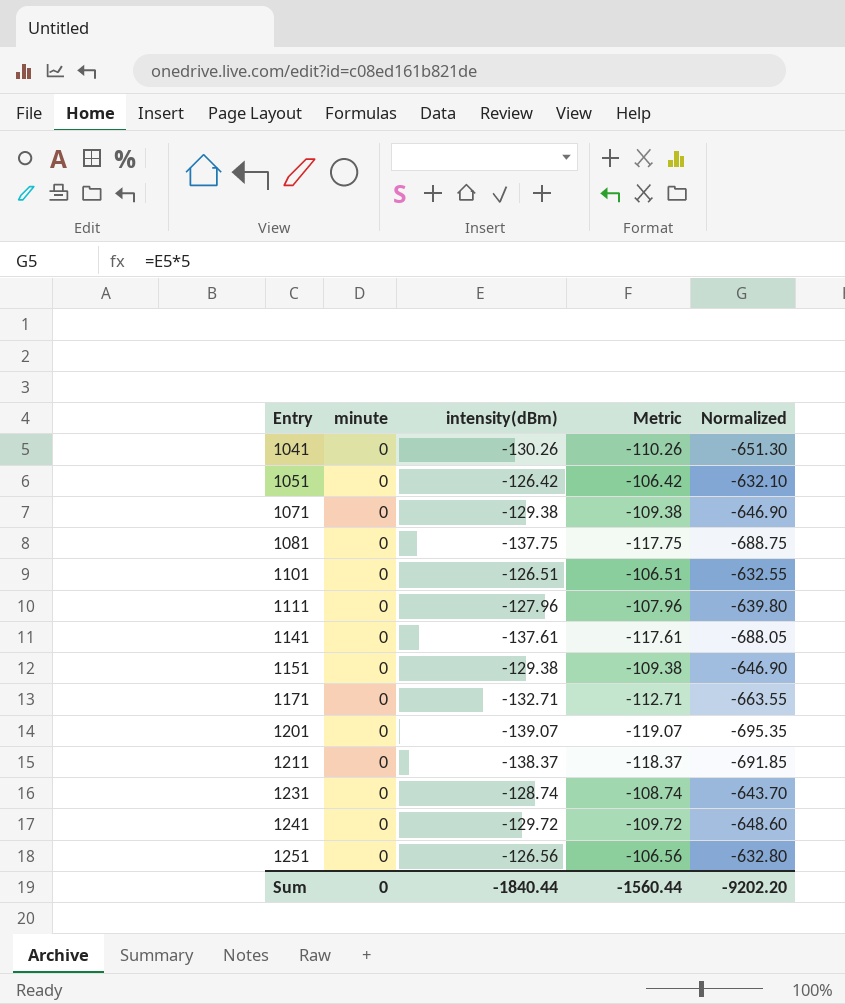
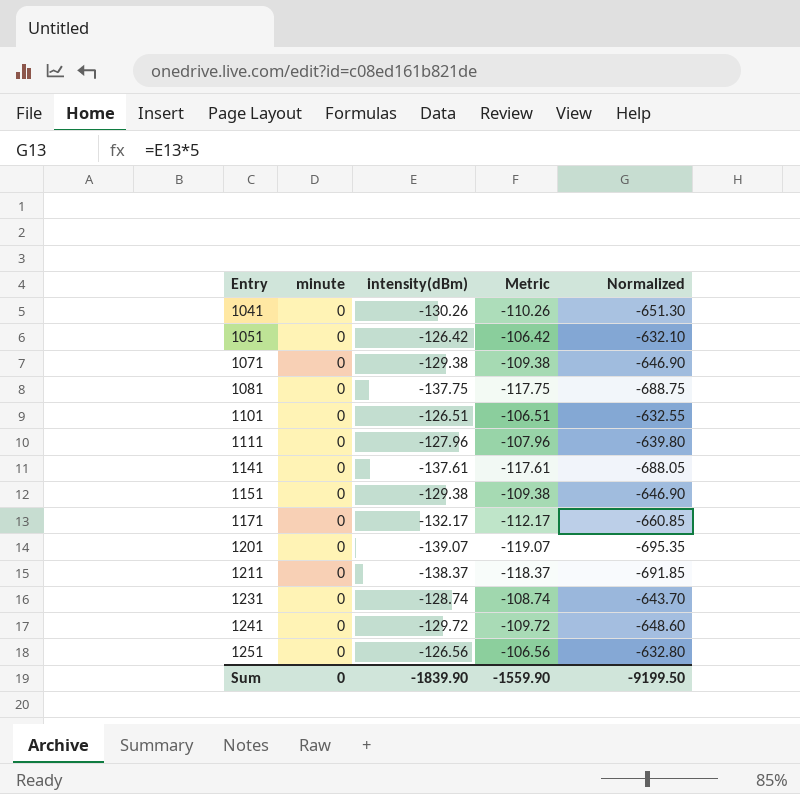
1171 | intensity(dBm): -132.71 -> -132.17
1171 | Metric: -112.71 -> -112.17
1171 | Normalized: -663.55 -> -660.85
Sum | intensity(dBm): -1840.44 -> -1839.90
Sum | Metric: -1560.44 -> -1559.90
Sum | Normalized: -9202.20 -> -9199.50

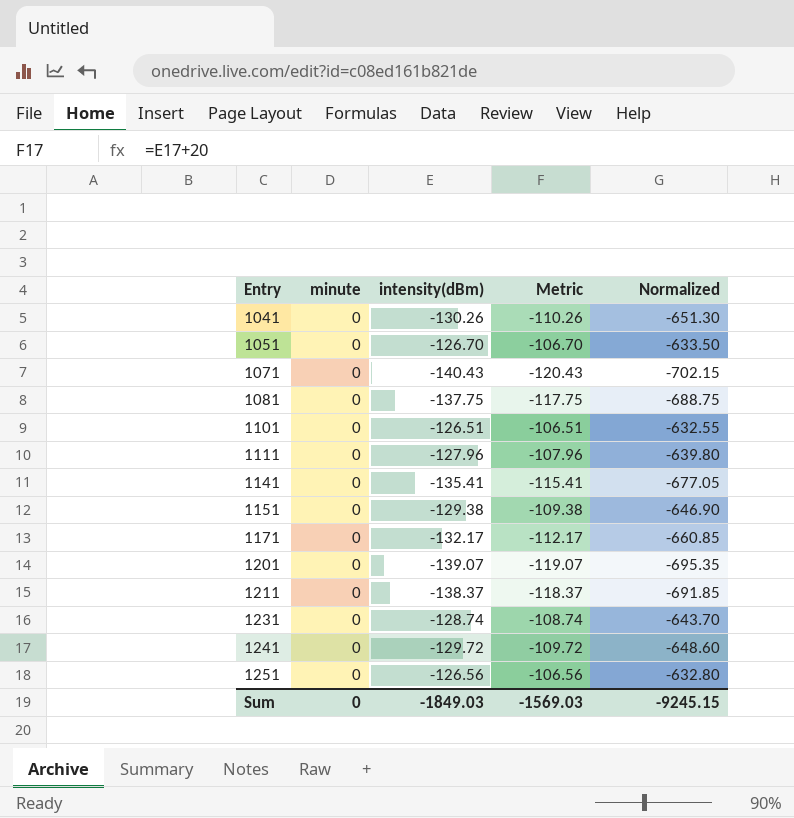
1051 | intensity(dBm): -126.42 -> -126.70
1051 | Metric: -106.42 -> -106.70
1051 | Normalized: -632.10 -> -633.50
1071 | intensity(dBm): -129.38 -> -140.43
1071 | Metric: -109.38 -> -120.43
1071 | Normalized: -646.90 -> -702.15
1141 | intensity(dBm): -137.61 -> -135.41
1141 | Metric: -117.61 -> -115.41
1141 | Normalized: -688.05 -> -677.05
Sum | intensity(dBm): -1839.90 -> -1849.03
Sum | Metric: -1559.90 -> -1569.03
Sum | Normalized: -9199.50 -> -9245.15

